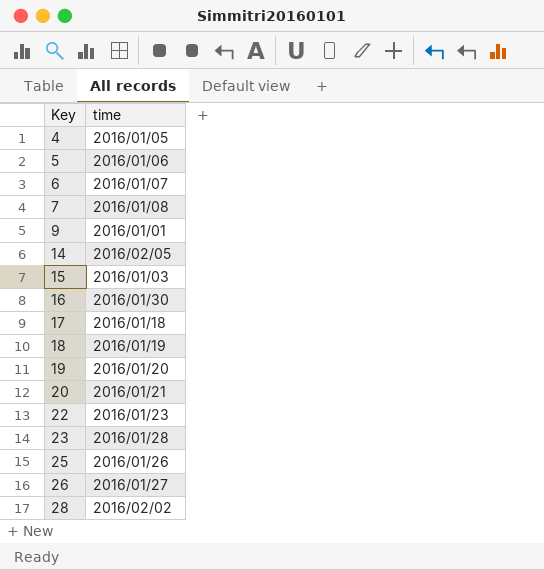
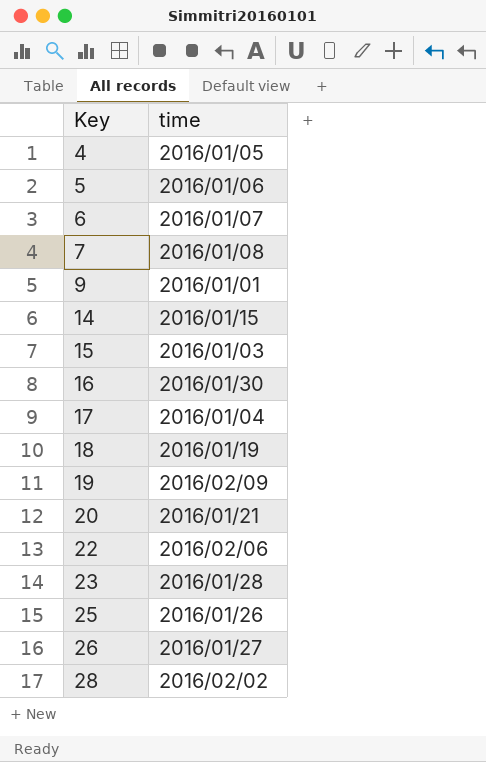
14 | time: 2016/02/05 -> 2016/01/15
17 | time: 2016/01/18 -> 2016/01/04
19 | time: 2016/01/20 -> 2016/02/09
22 | time: 2016/01/23 -> 2016/02/06

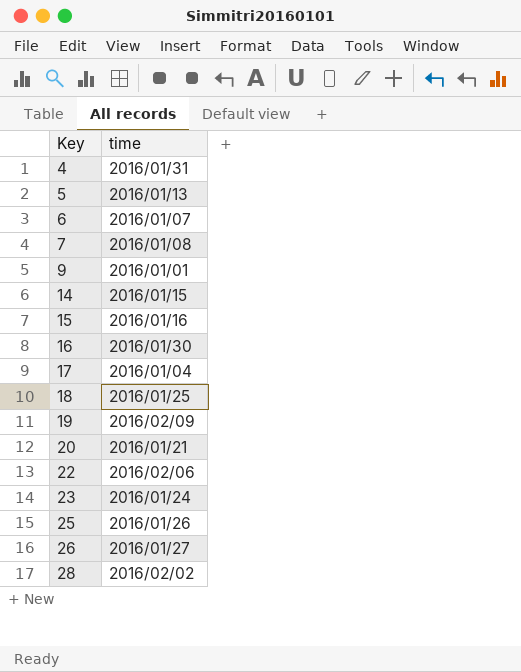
4 | time: 2016/01/05 -> 2016/01/31
5 | time: 2016/01/06 -> 2016/01/13
15 | time: 2016/01/03 -> 2016/01/16
18 | time: 2016/01/19 -> 2016/01/25
23 | time: 2016/01/28 -> 2016/01/24

